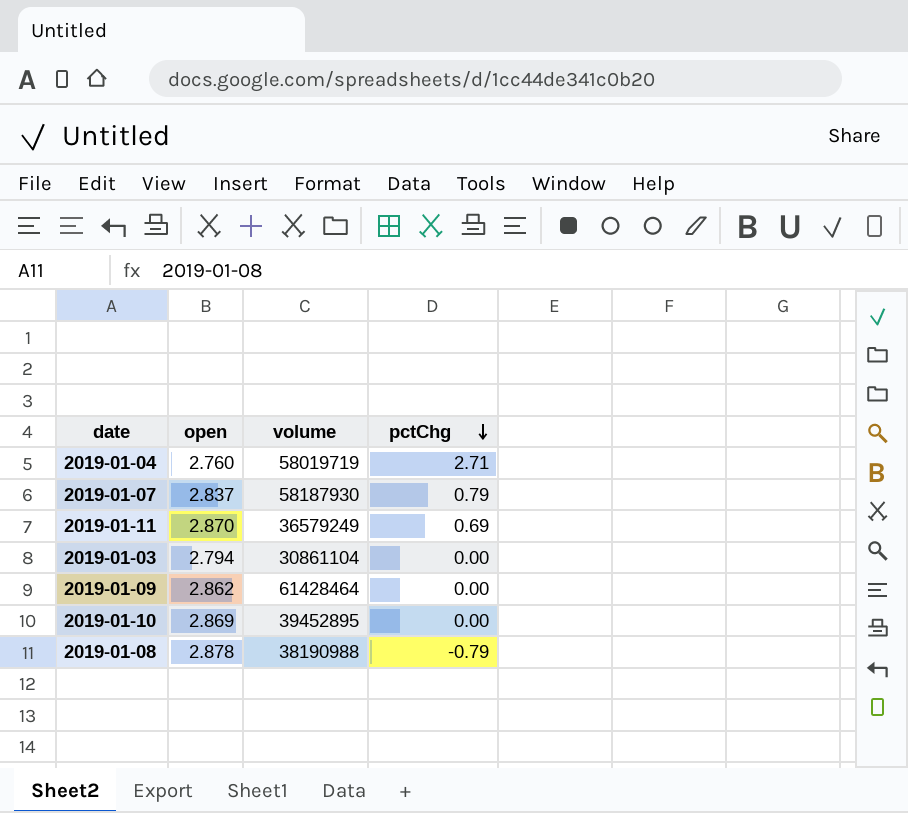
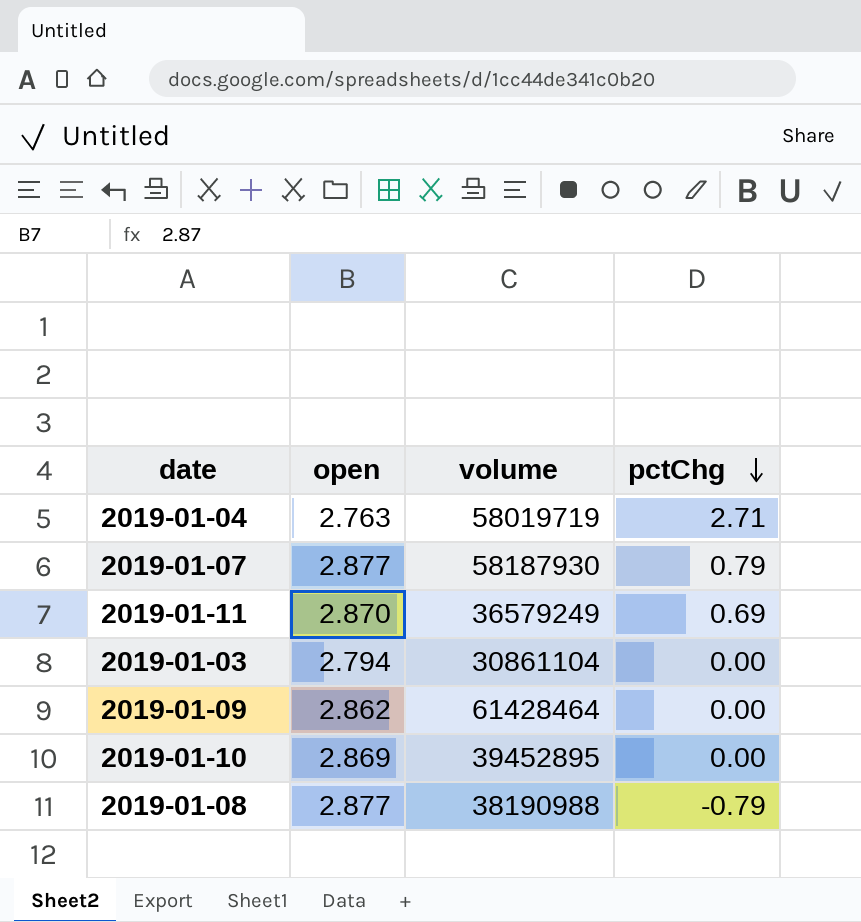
2019-01-04 | open: 2.760 -> 2.763
2019-01-07 | open: 2.837 -> 2.877
2019-01-08 | open: 2.878 -> 2.877

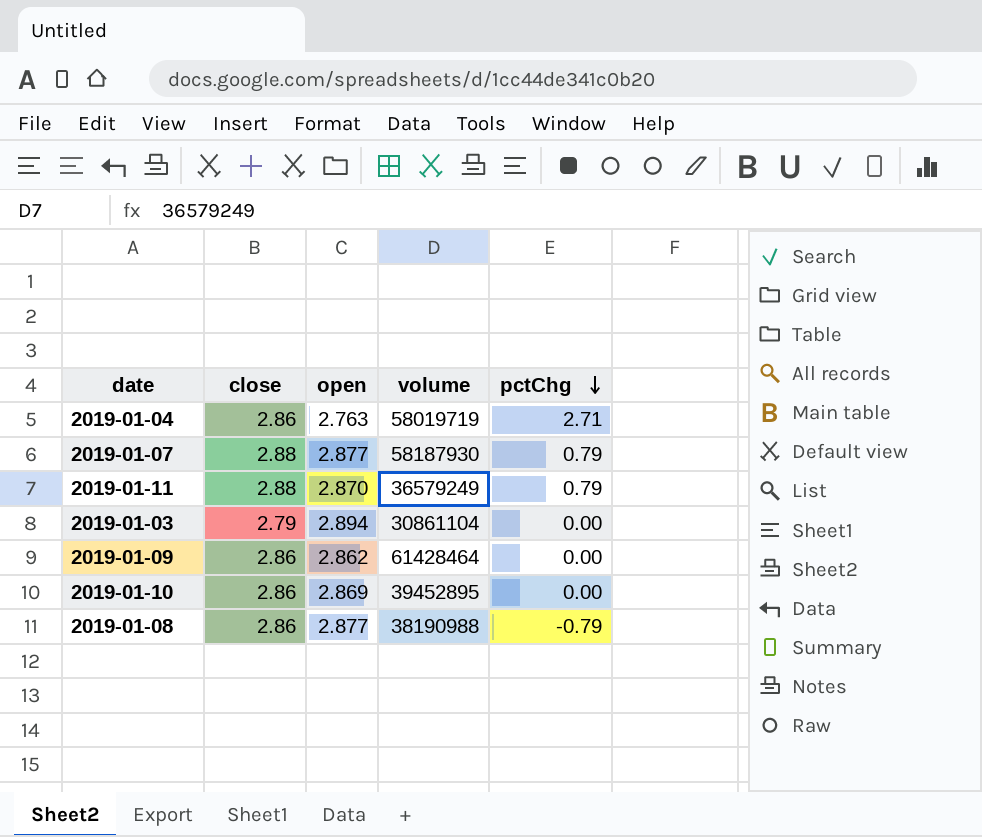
column close | position: none -> 2
2019-01-11 | pctChg: 0.69 -> 0.79
2019-01-03 | open: 2.794 -> 2.894

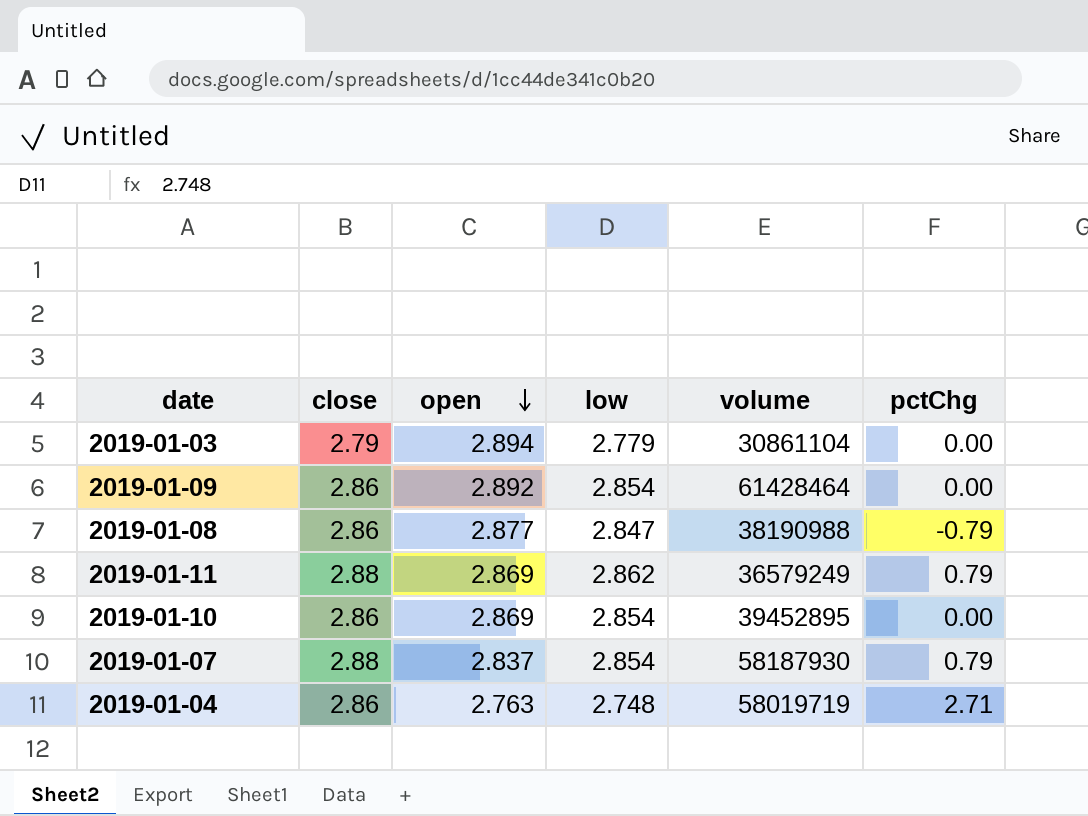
row order: pctChg descending -> open descending
column low | position: none -> 4
2019-01-09 | open: 2.862 -> 2.892
2019-01-11 | open: 2.870 -> 2.869
2019-01-07 | open: 2.877 -> 2.837

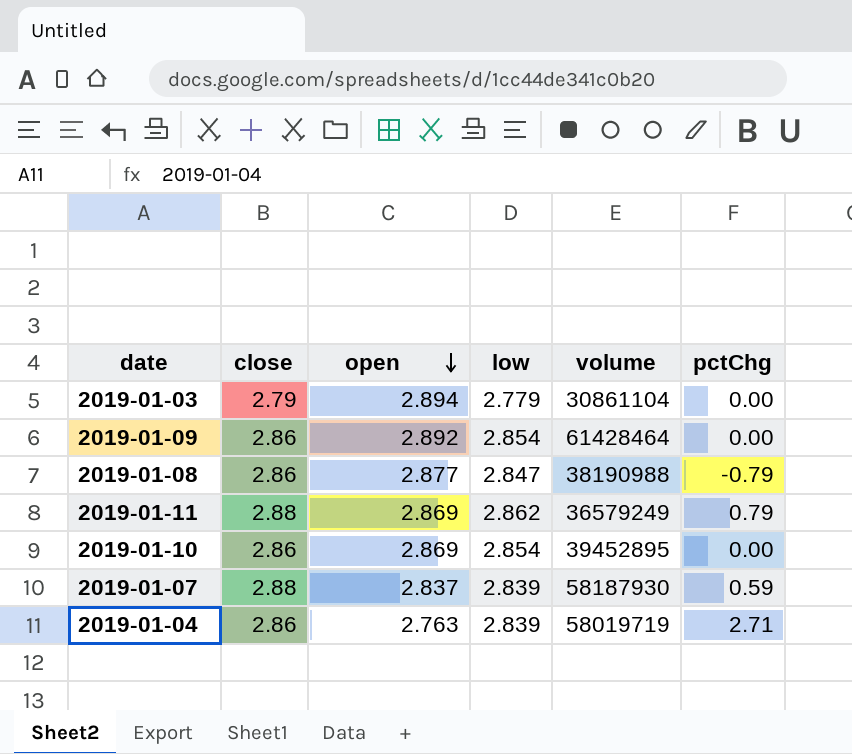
2019-01-07 | low: 2.854 -> 2.839
2019-01-07 | pctChg: 0.79 -> 0.59
2019-01-04 | low: 2.748 -> 2.839

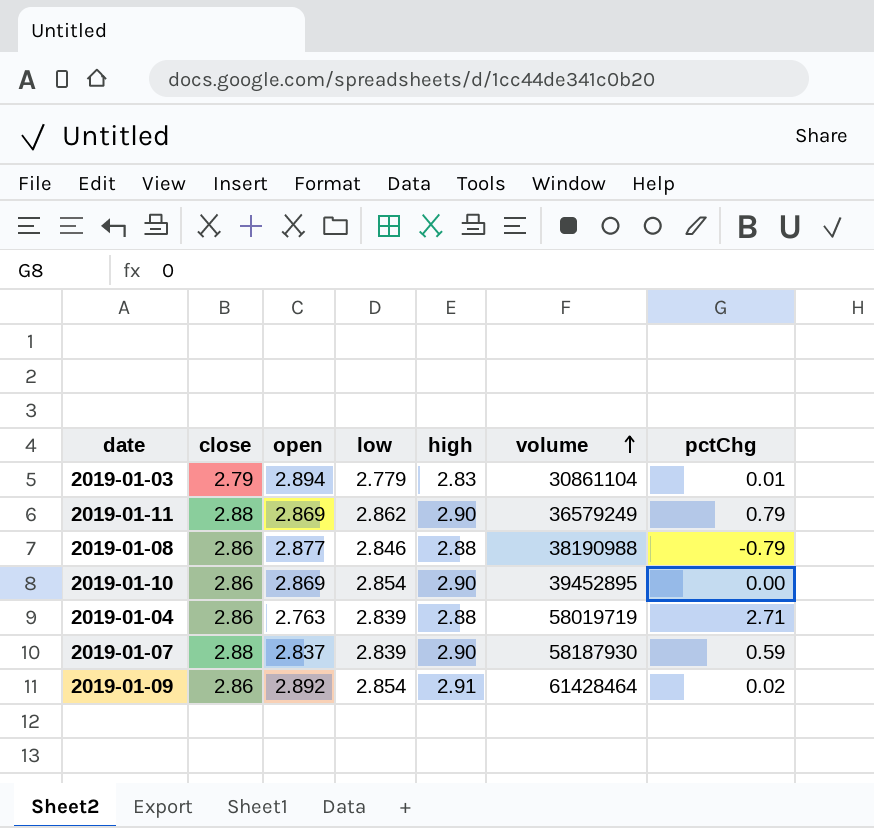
row order: open descending -> volume ascending
column high | position: none -> 5
2019-01-03 | pctChg: 0.00 -> 0.01
2019-01-08 | low: 2.847 -> 2.846
2019-01-09 | pctChg: 0.00 -> 0.02

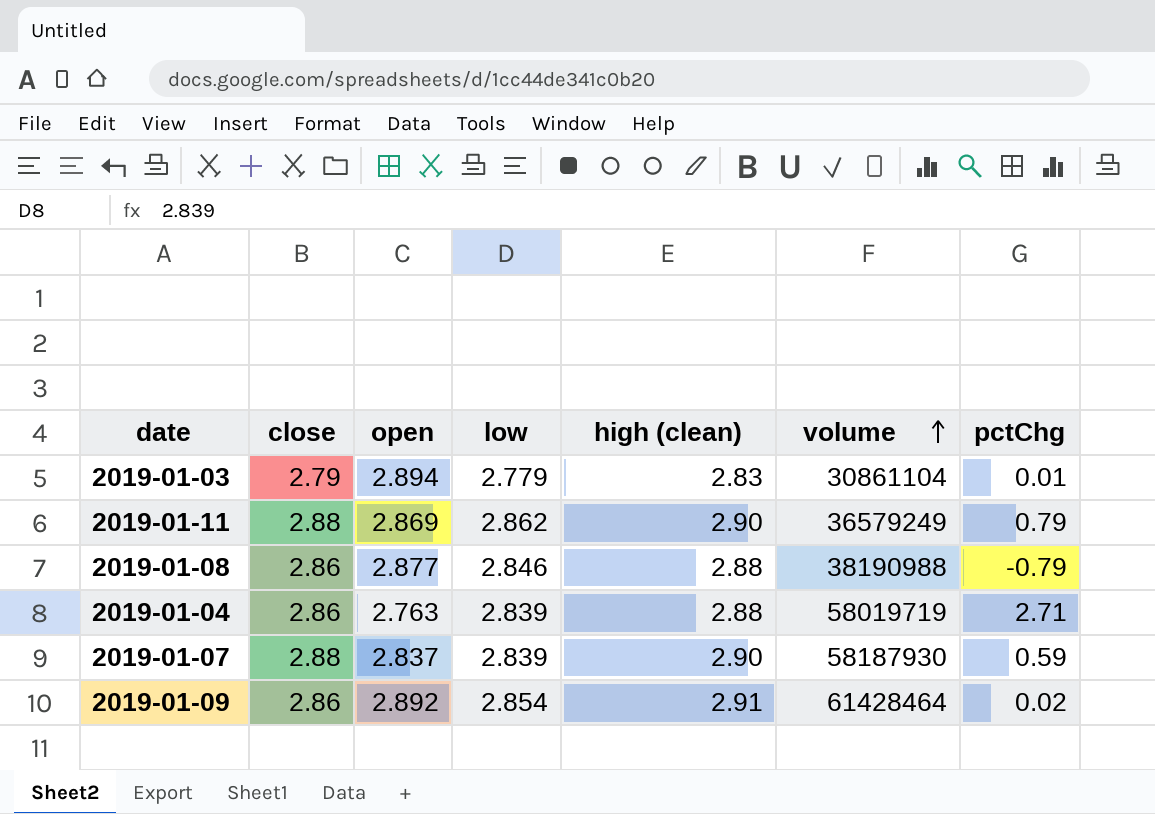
column name: high -> high (clean)
row 2019-01-10: 2.86 | 2.869 | 2.854 | 2.90 | 39452895 | 0.00 -> none

